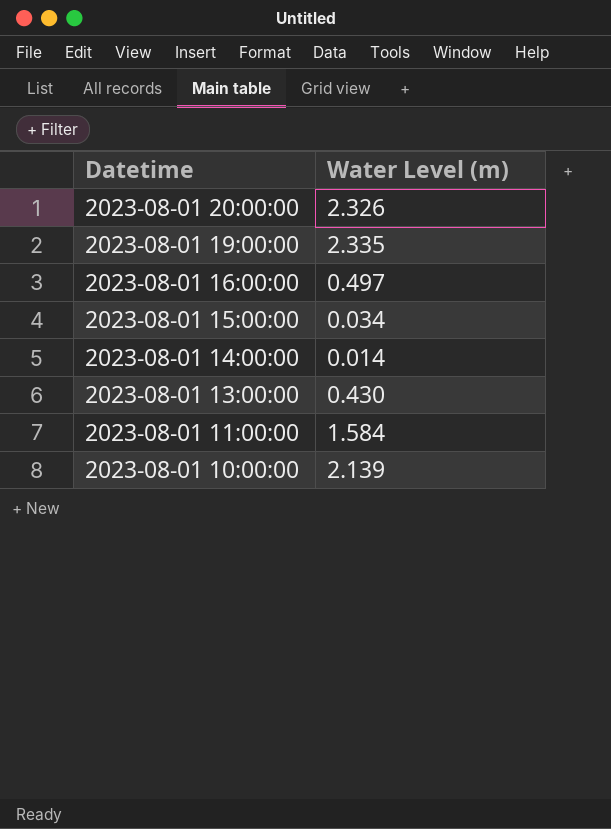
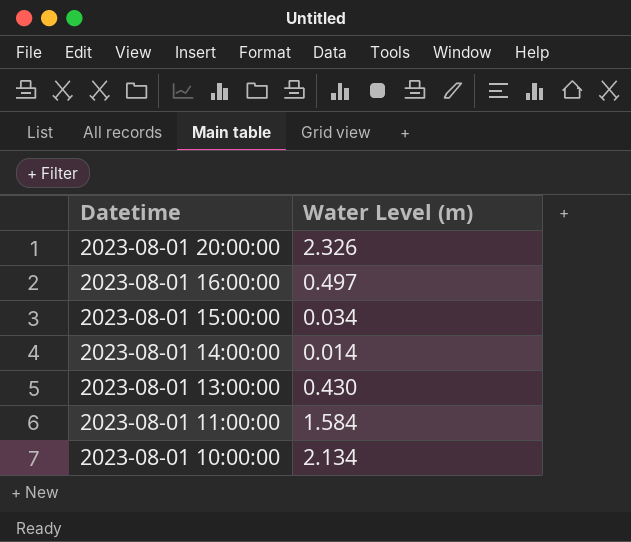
row 2023-08-01 19:00:00: 2.335 -> none
2023-08-01 10:00:00 | Water Level (m): 2.139 -> 2.134

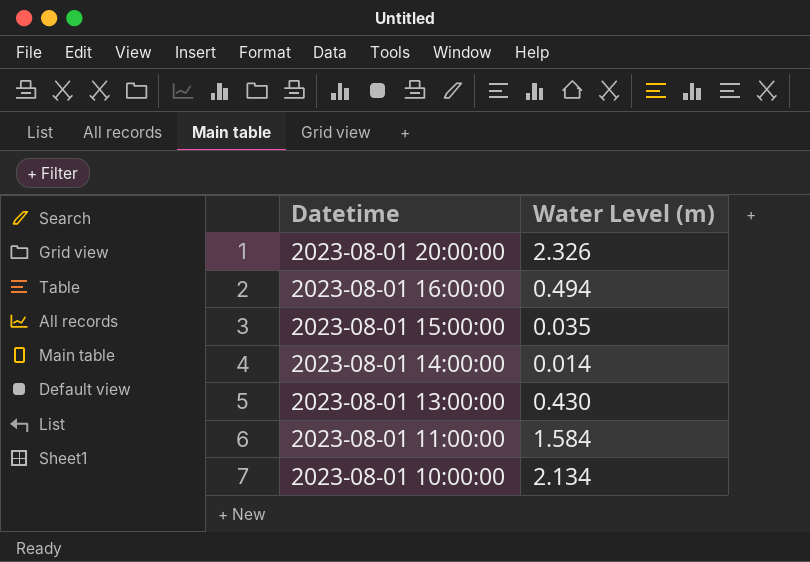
2023-08-01 16:00:00 | Water Level (m): 0.497 -> 0.494
2023-08-01 15:00:00 | Water Level (m): 0.034 -> 0.035

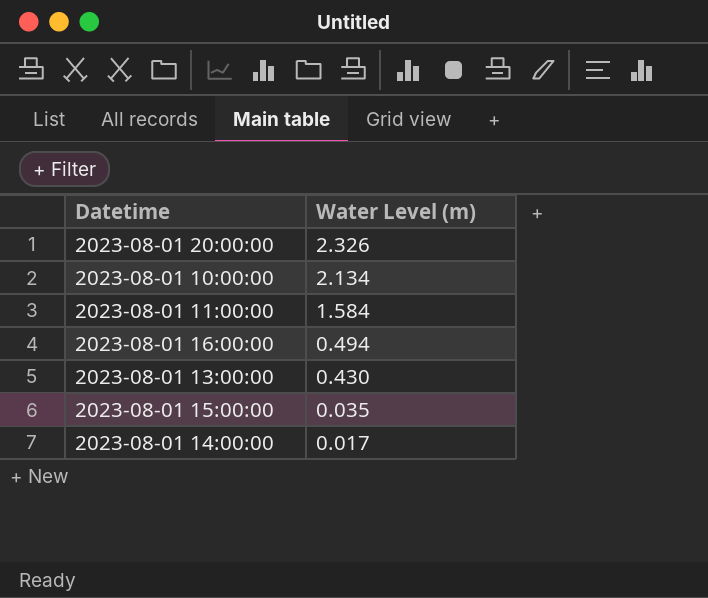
row order: Datetime descending -> Water Level (m) descending
2023-08-01 14:00:00 | Water Level (m): 0.014 -> 0.017

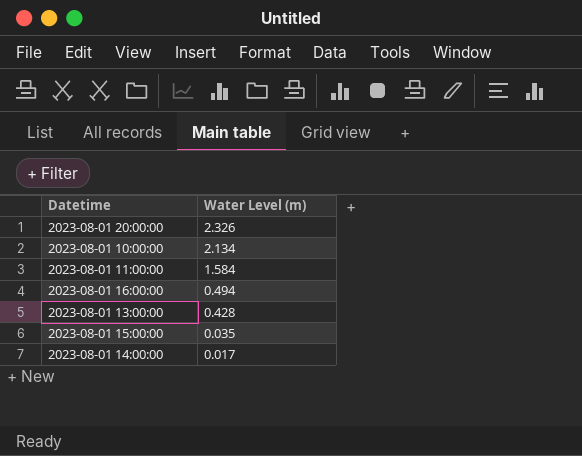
2023-08-01 13:00:00 | Water Level (m): 0.430 -> 0.428

